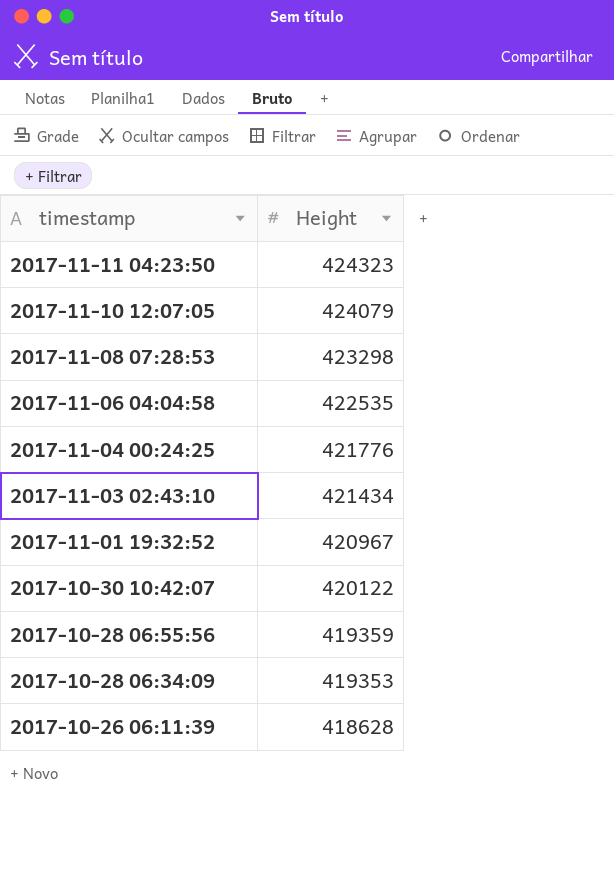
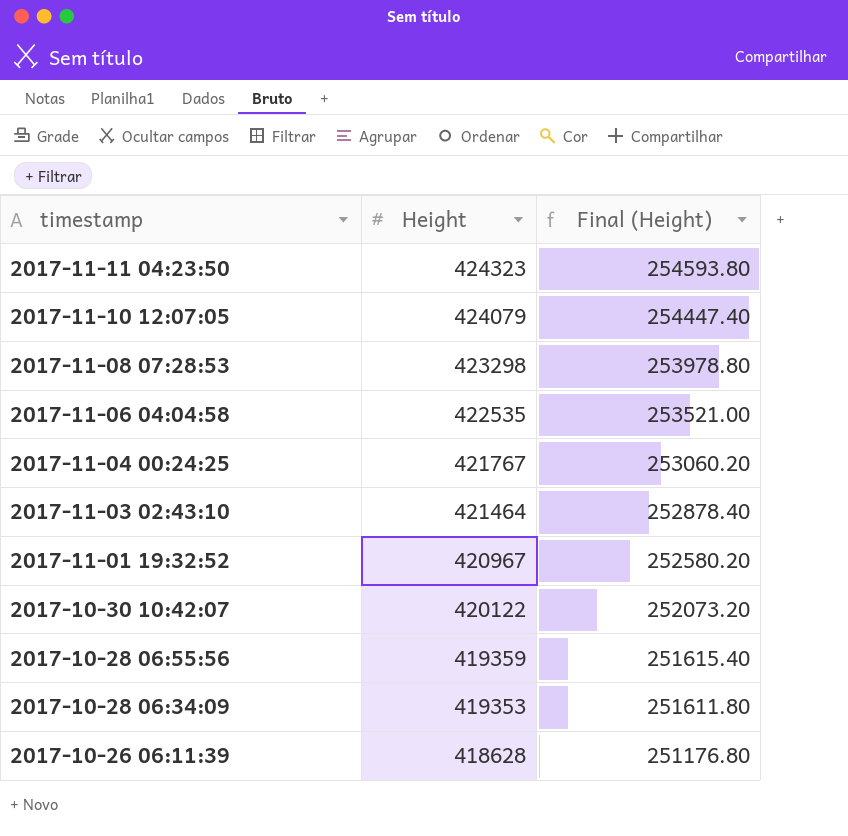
column Final (Height) | formula: none -> [Height] * 0.6
2017-11-04 00:24:25 | Height: 421776 -> 421767
2017-11-03 02:43:10 | Height: 421434 -> 421464

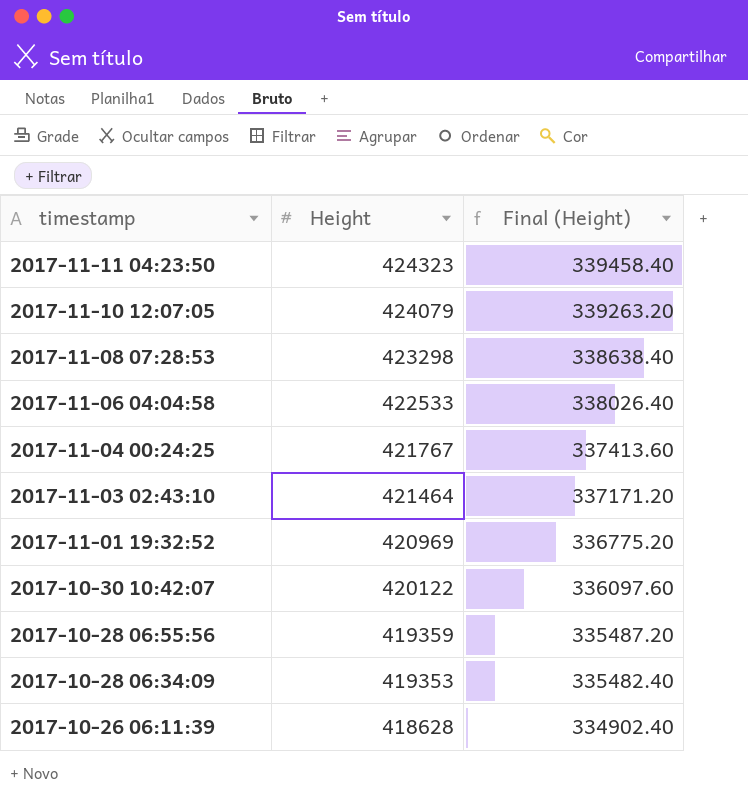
column Final (Height) | formula: [Height] * 0.6 -> [Height] * 0.8
2017-11-06 04:04:58 | Height: 422535 -> 422533
2017-11-01 19:32:52 | Height: 420967 -> 420969

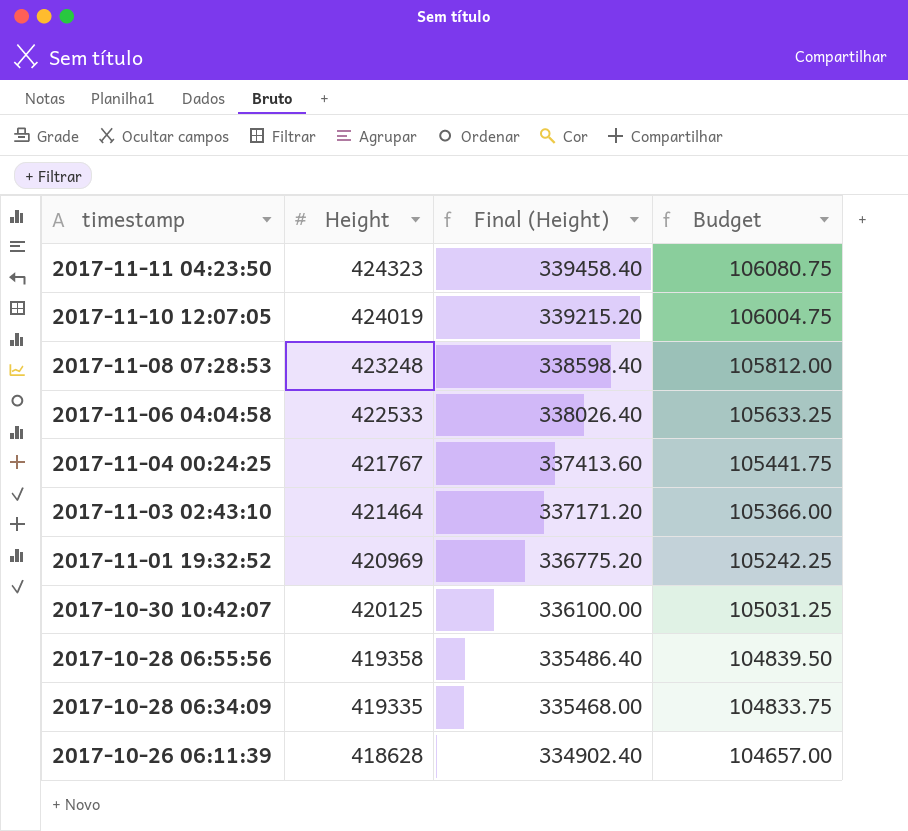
column Budget | formula: none -> [Height] * 0.25
2017-11-10 12:07:05 | Height: 424079 -> 424019
2017-11-10 12:07:05 | Final (Height): 339263.20 -> 339215.20
2017-11-08 07:28:53 | Height: 423298 -> 423248
2017-11-08 07:28:53 | Final (Height): 338638.40 -> 338598.40
2017-10-30 10:42:07 | Height: 420122 -> 420125
2017-10-30 10:42:07 | Final (Height): 336097.60 -> 336100.00
2017-10-28 06:55:56 | Height: 419359 -> 419358
2017-10-28 06:55:56 | Final (Height): 335487.20 -> 335486.40
2017-10-28 06:34:09 | Height: 419353 -> 419335
2017-10-28 06:34:09 | Final (Height): 335482.40 -> 335468.00

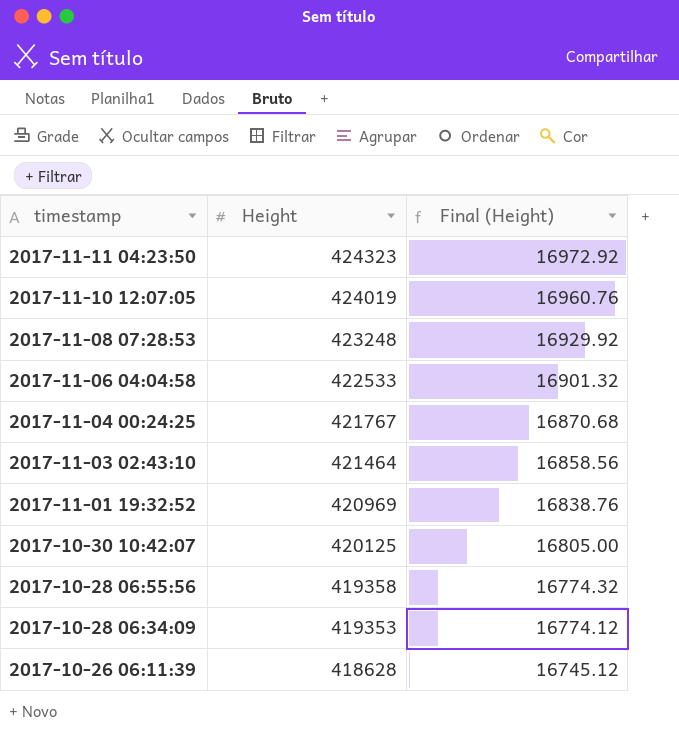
column Budget | formula: [Height] * 0.25 -> none
column Final (Height) | formula: [Height] * 0.8 -> [Height] * 0.04
2017-10-28 06:34:09 | Height: 419335 -> 419353

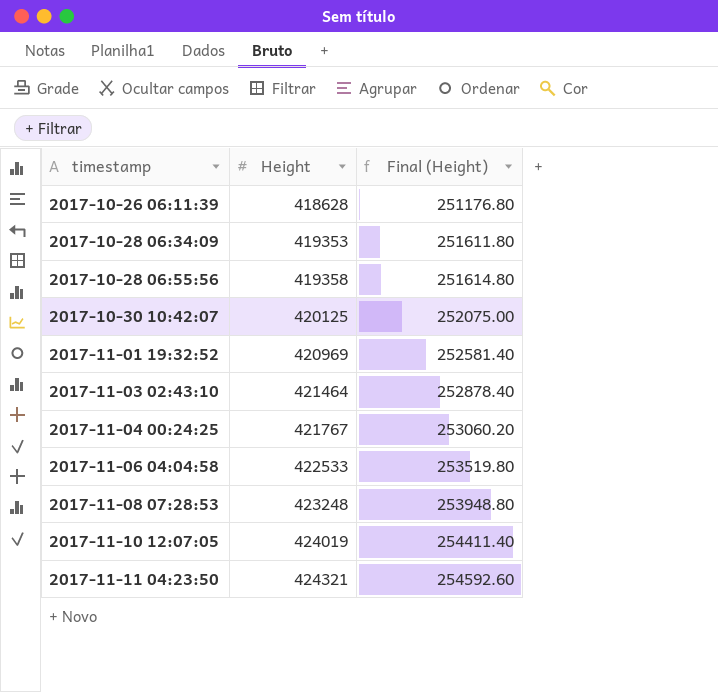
row order: timestamp descending -> timestamp ascending
column Final (Height) | formula: [Height] * 0.04 -> [Height] * 0.6
2017-11-11 04:23:50 | Height: 424323 -> 424321

